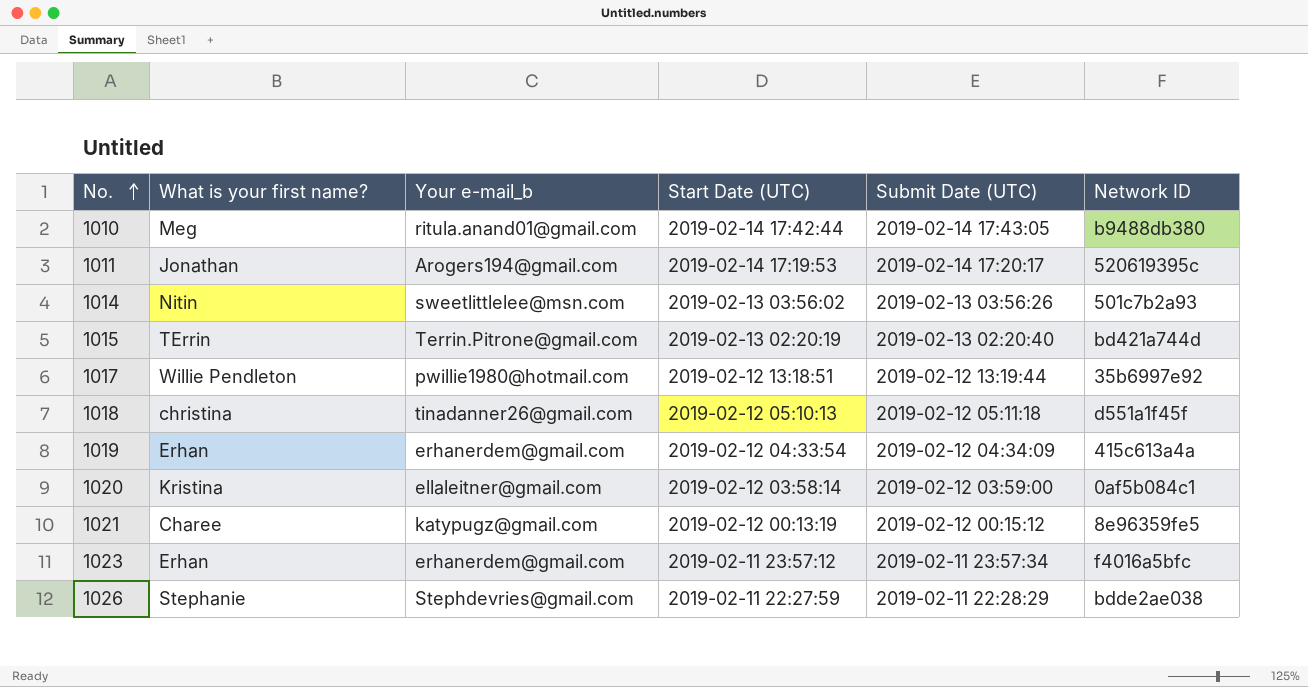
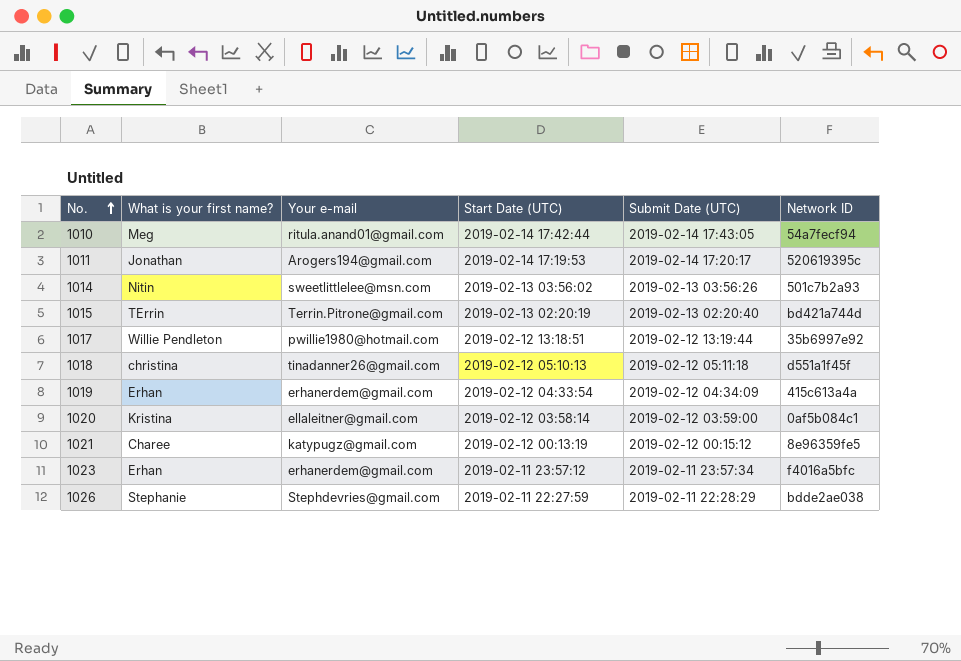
column name: Your e-mail_b -> Your e-mail
1010 | Network ID: b9488db380 -> 54a7fecf94

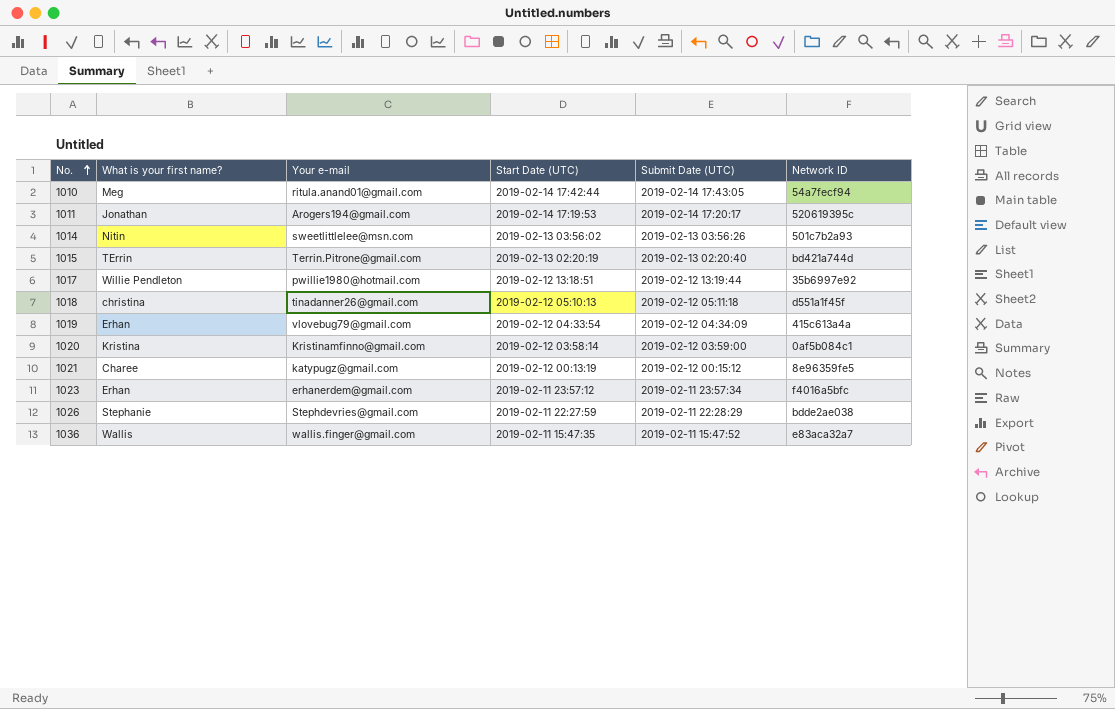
1019 | Your e-mail: erhanerdem@gmail.com -> vlovebug79@gmail.com
1020 | Your e-mail: ellaleitner@gmail.com -> Kristinamfinno@gmail.com
row 1036: none -> Wallis | wallis.finger@gmail.com | 2019-02-11 15:47:35 | 2019-02-11 15:47:52 | e83aca32a7

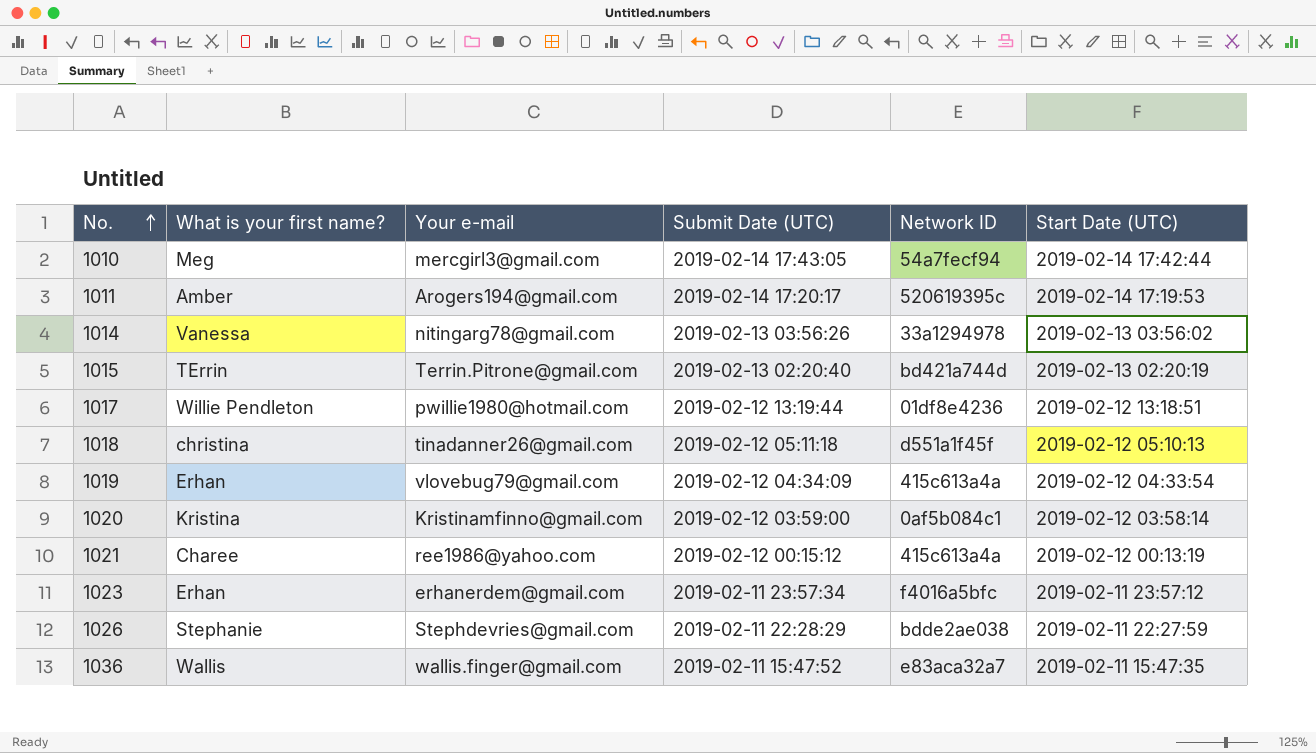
column Start Date (UTC) | position: 4 -> 6
1010 | Your e-mail: ritula.anand01@gmail.com -> mercgirl3@gmail.com
1011 | What is your first name?: Jonathan -> Amber
1014 | What is your first name?: Nitin -> Vanessa
1014 | Your e-mail: sweetlittlelee@msn.com -> nitingarg78@gmail.com
1014 | Network ID: 501c7b2a93 -> 33a1294978
1017 | Network ID: 35b6997e92 -> 01df8e4236
1021 | Your e-mail: katypugz@gmail.com -> ree1986@yahoo.com
1021 | Network ID: 8e96359fe5 -> 415c613a4a

